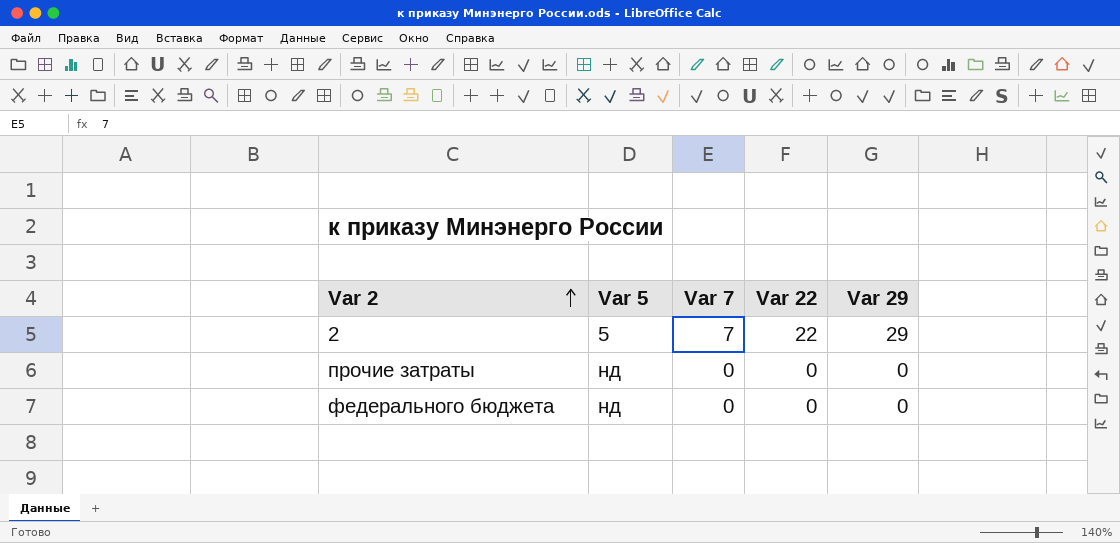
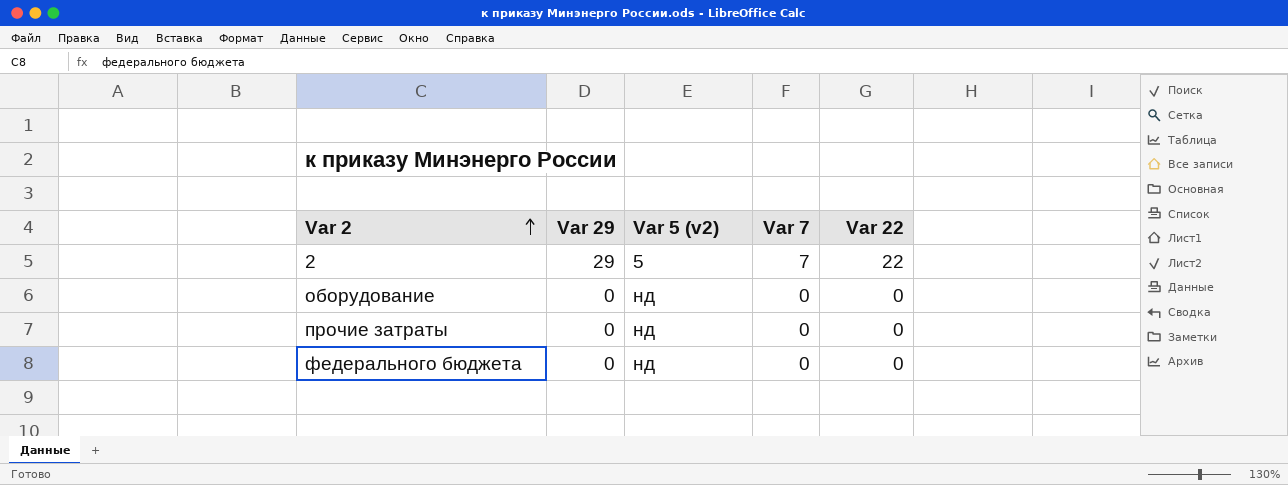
column Var 29 | position: 5 -> 2
column name: Var 5 -> Var 5 (v2)
row оборудование: none -> 0 | нд | 0 | 0

